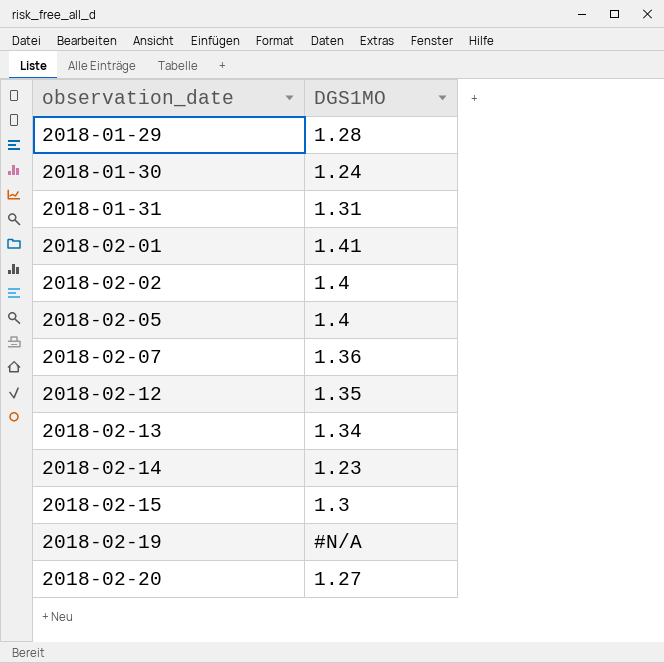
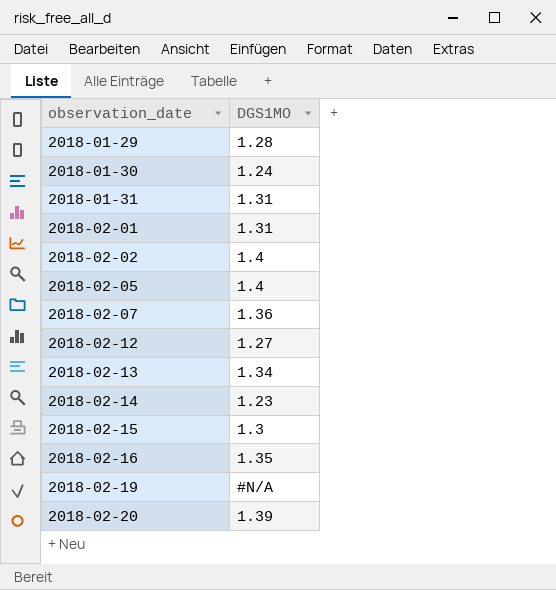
2018-02-01 | DGS1MO: 1.41 -> 1.31
2018-02-12 | DGS1MO: 1.35 -> 1.27
row 2018-02-16: none -> 1.35
2018-02-20 | DGS1MO: 1.27 -> 1.39

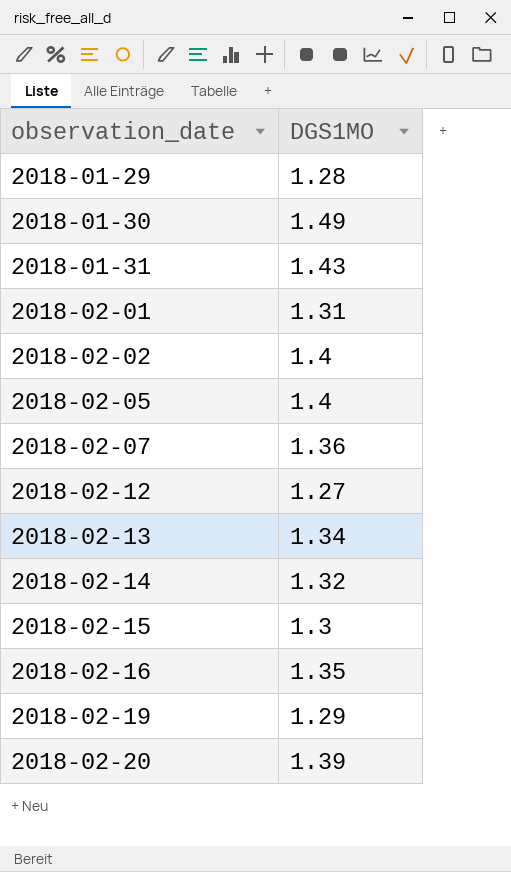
2018-01-30 | DGS1MO: 1.24 -> 1.49
2018-01-31 | DGS1MO: 1.31 -> 1.43
2018-02-14 | DGS1MO: 1.23 -> 1.32
2018-02-19 | DGS1MO: #N/A -> 1.29

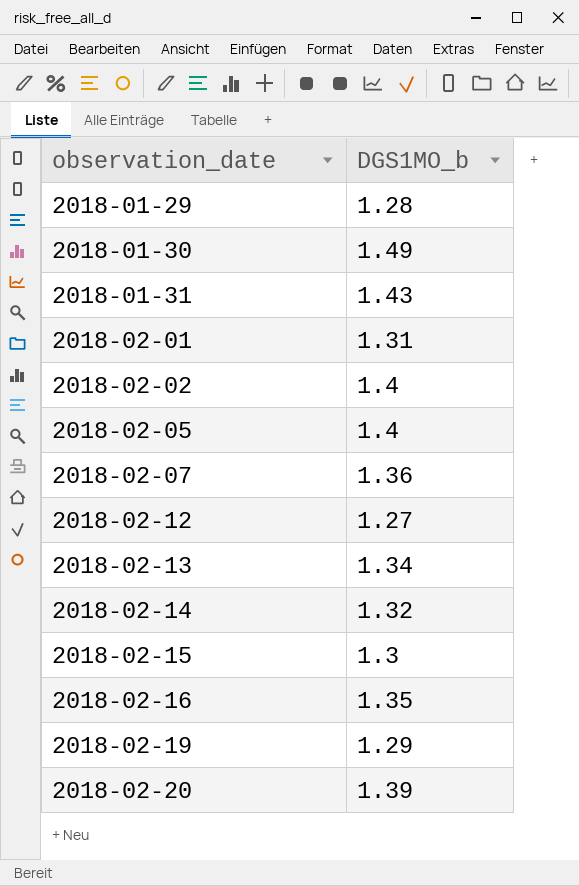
column name: DGS1MO -> DGS1MO_b

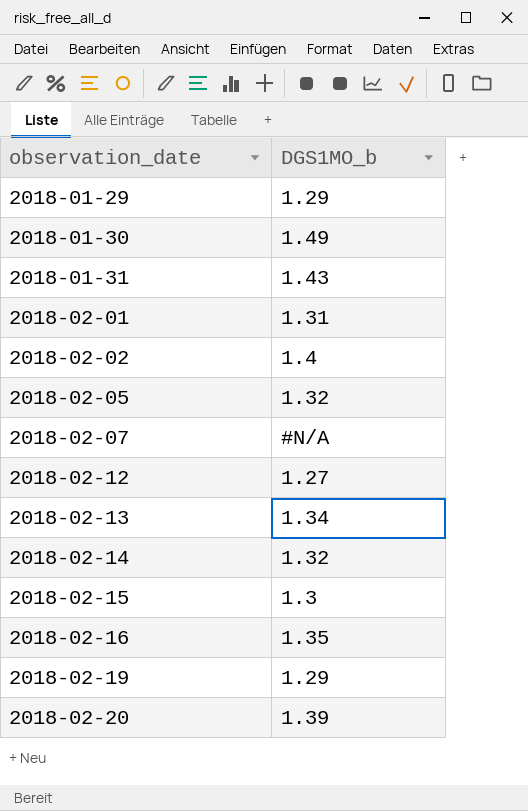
2018-01-29 | DGS1MO_b: 1.28 -> 1.29
2018-02-05 | DGS1MO_b: 1.4 -> 1.32
2018-02-07 | DGS1MO_b: 1.36 -> #N/A

